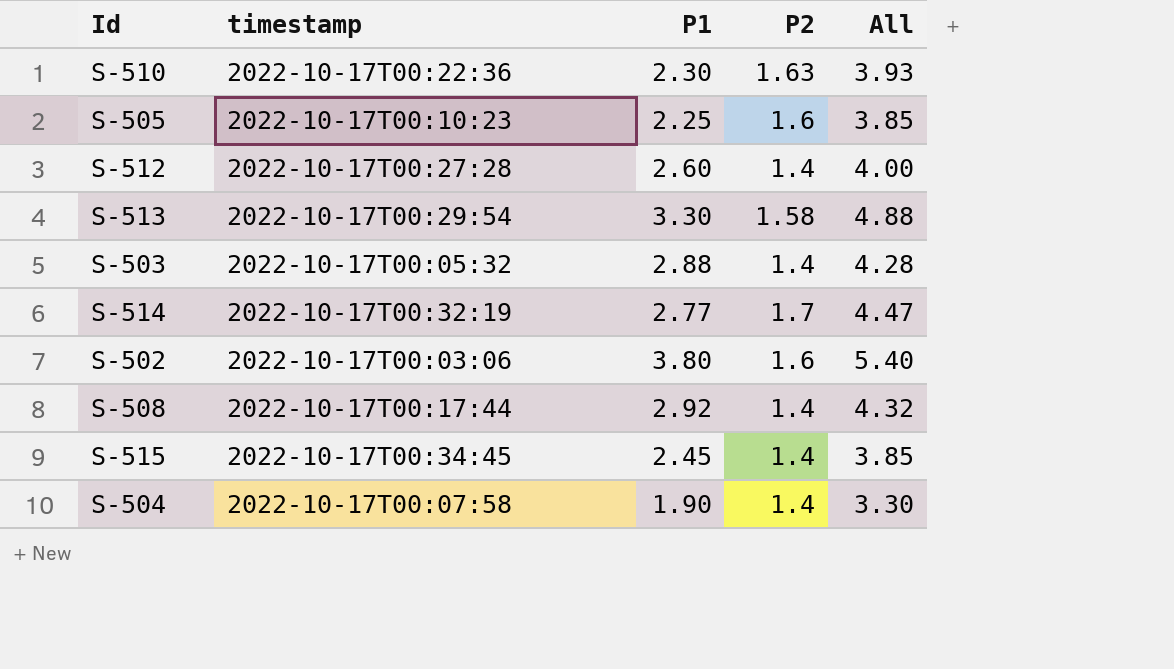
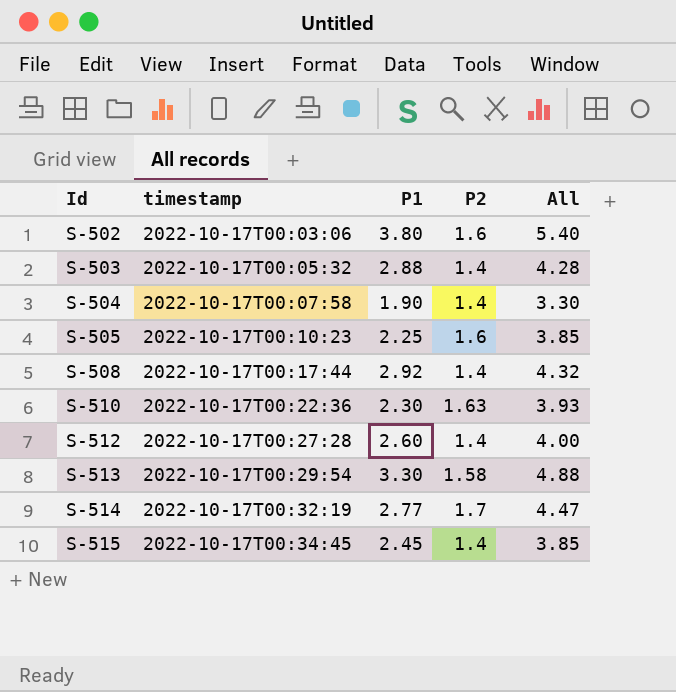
row order: none -> Id ascending

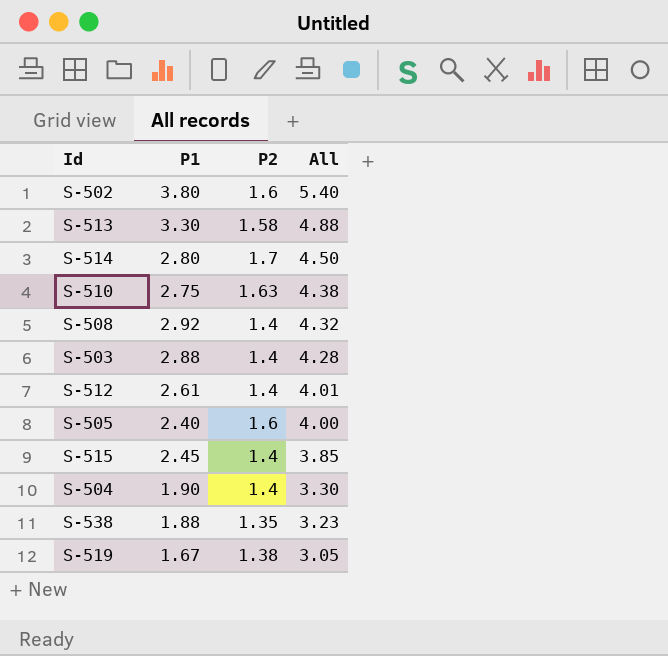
row order: Id ascending -> All descending
column timestamp | position: 2 -> none
S-514 | P1: 2.77 -> 2.80
S-514 | All: 4.47 -> 4.50
S-510 | P1: 2.30 -> 2.75
S-510 | All: 3.93 -> 4.38
S-512 | P1: 2.60 -> 2.61
S-512 | All: 4.00 -> 4.01
S-505 | P1: 2.25 -> 2.40
S-505 | All: 3.85 -> 4.00
row S-538: none -> 1.88 | 1.35 | 3.23
row S-519: none -> 1.67 | 1.38 | 3.05

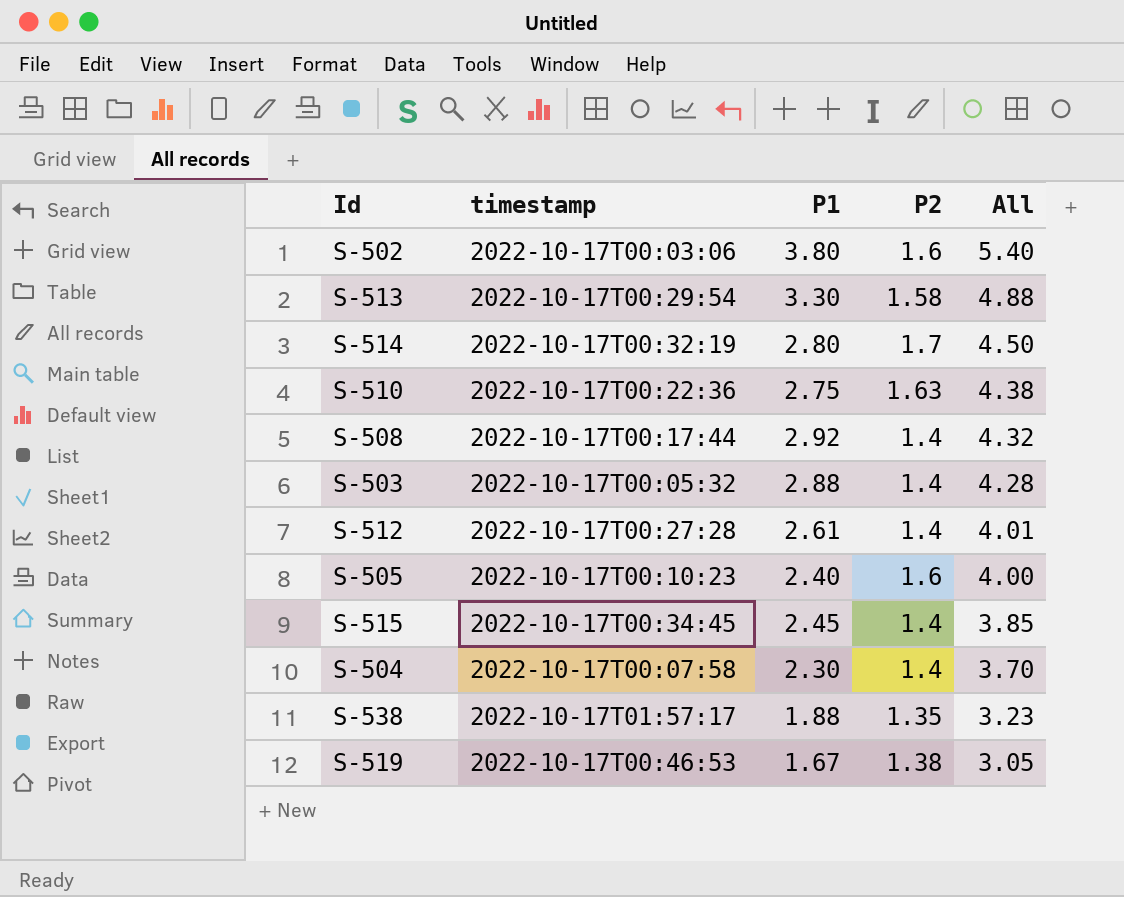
column timestamp | position: none -> 2
S-504 | P1: 1.90 -> 2.30
S-504 | All: 3.30 -> 3.70

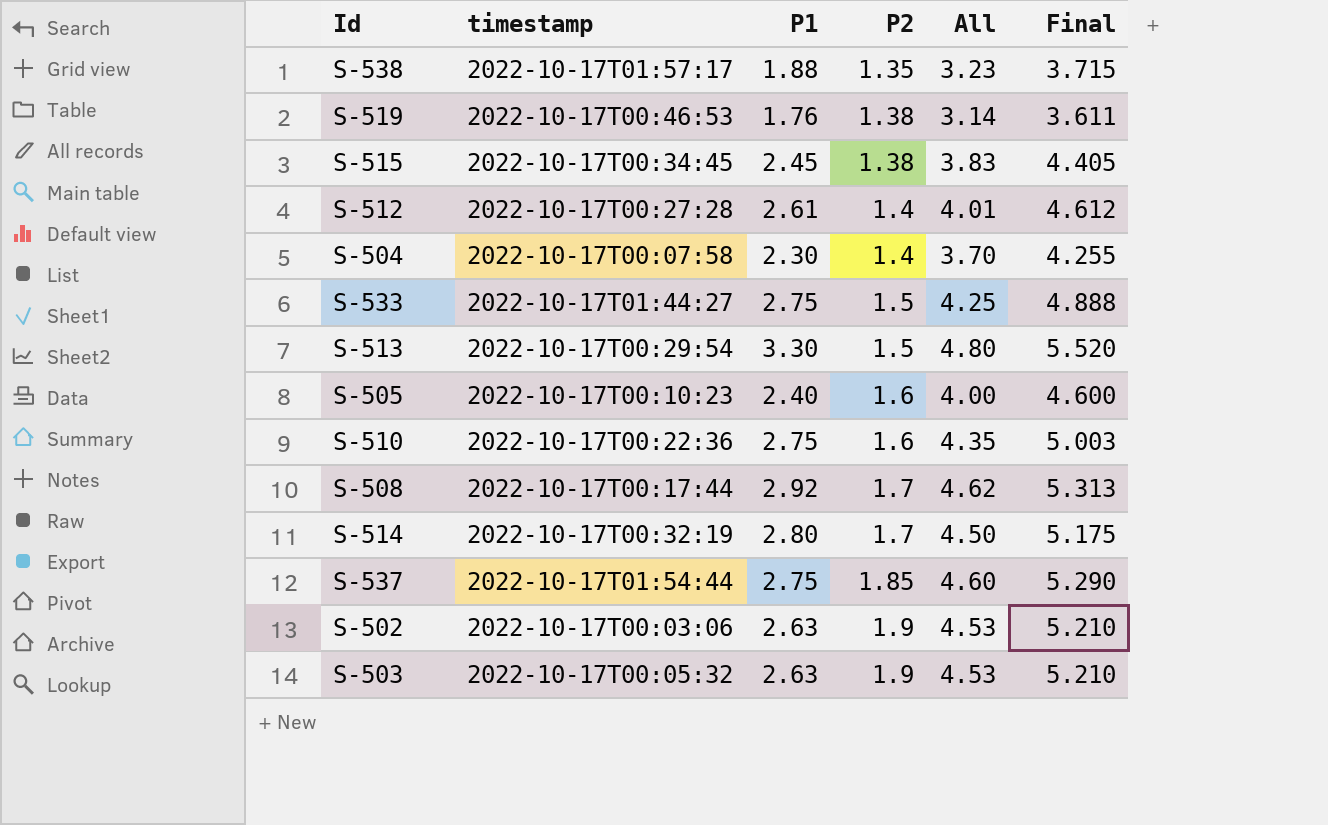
row order: All descending -> P2 ascending
column Final | formula: none -> [All] * 1.15
S-519 | P1: 1.67 -> 1.76
S-519 | All: 3.05 -> 3.14
S-515 | P2: 1.4 -> 1.38
S-515 | All: 3.85 -> 3.83
row S-533: none -> 2022-10-17T01:44:27 | 2.75 | 1.5 | 4.25 | 4.888
S-513 | P2: 1.58 -> 1.5
S-513 | All: 4.88 -> 4.80
S-510 | P2: 1.63 -> 1.6
S-510 | All: 4.38 -> 4.35
S-508 | P2: 1.4 -> 1.7
S-508 | All: 4.32 -> 4.62
row S-537: none -> 2022-10-17T01:54:44 | 2.75 | 1.85 | 4.60 | 5.290
S-502 | P1: 3.80 -> 2.63
S-502 | P2: 1.6 -> 1.9
S-502 | All: 5.40 -> 4.53
S-503 | P1: 2.88 -> 2.63
S-503 | P2: 1.4 -> 1.9
S-503 | All: 4.28 -> 4.53

